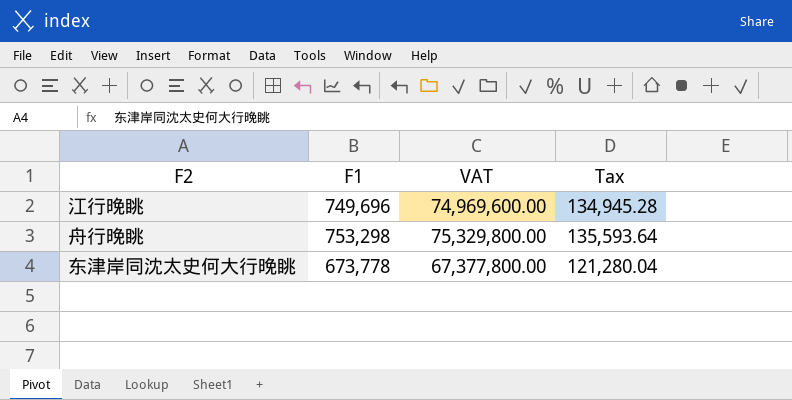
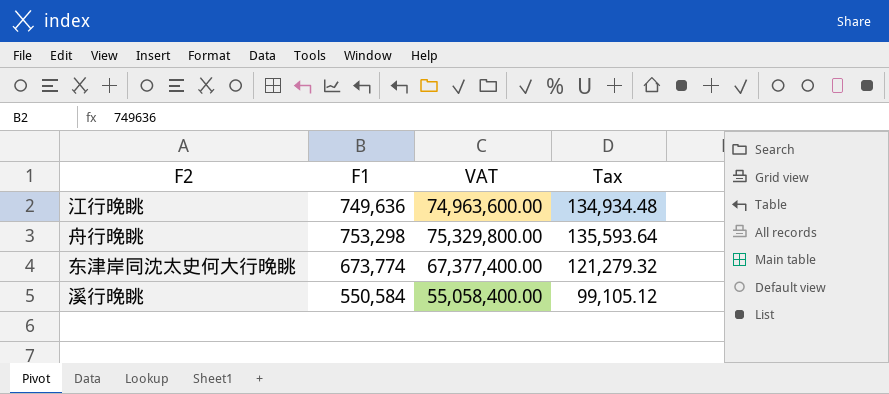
江行晚眺 | F1: 749,696 -> 749,636
江行晚眺 | VAT: 74,969,600.00 -> 74,963,600.00
江行晚眺 | Tax: 134,945.28 -> 134,934.48
东津岸同沈太史何大行晚眺 | F1: 673,778 -> 673,774
东津岸同沈太史何大行晚眺 | VAT: 67,377,800.00 -> 67,377,400.00
东津岸同沈太史何大行晚眺 | Tax: 121,280.04 -> 121,279.32
row 溪行晚眺: none -> 550,584 | 55,058,400.00 | 99,105.12

